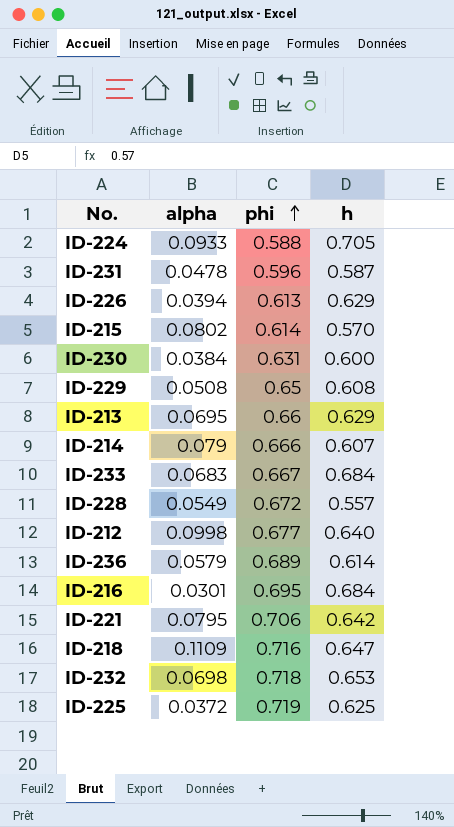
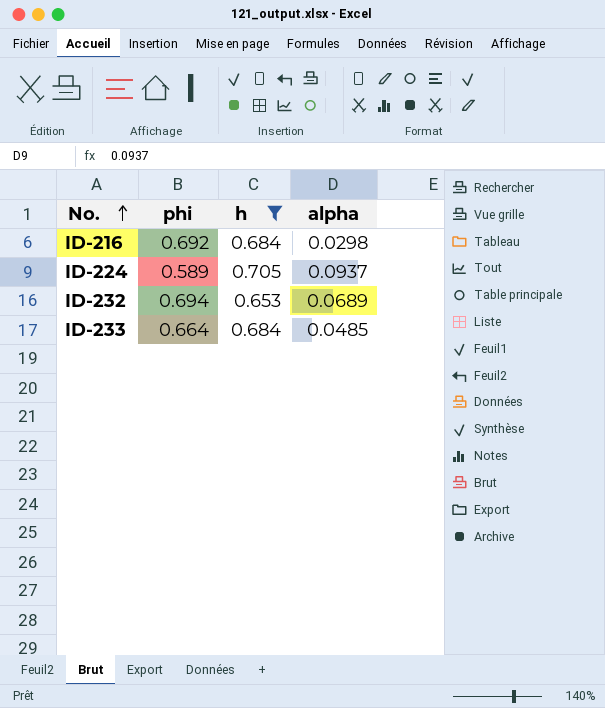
filter: none -> h >= 0.653
row order: phi ascending -> No. ascending
column alpha | position: 2 -> 4
ID-216 | phi: 0.695 -> 0.692
ID-216 | alpha: 0.0301 -> 0.0298
ID-224 | phi: 0.588 -> 0.589
ID-224 | alpha: 0.0933 -> 0.0937
ID-232 | phi: 0.718 -> 0.694
ID-232 | alpha: 0.0698 -> 0.0689
ID-233 | phi: 0.667 -> 0.664
ID-233 | alpha: 0.0683 -> 0.0485

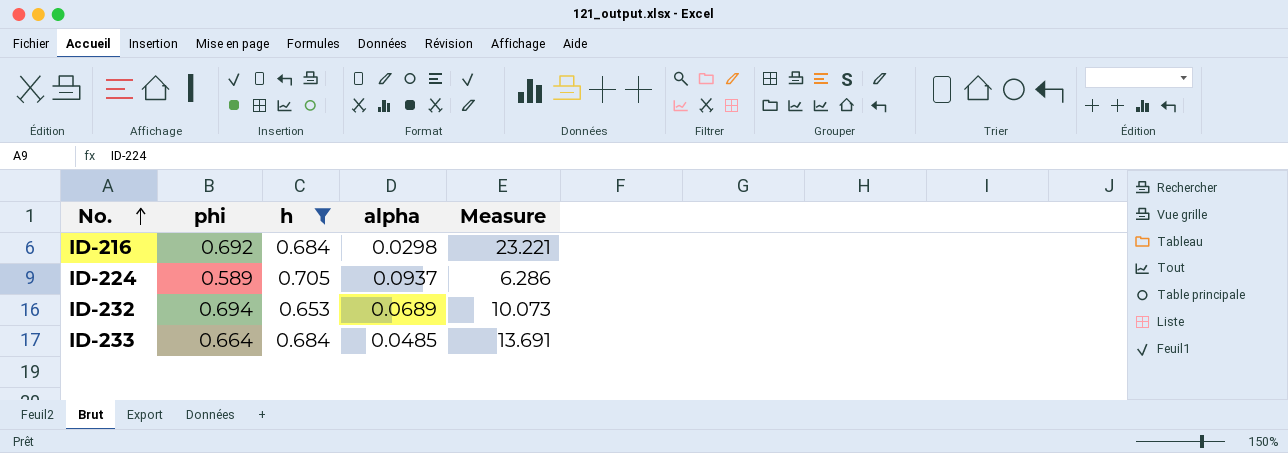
column Measure | formula: none -> [phi] / [alpha]

